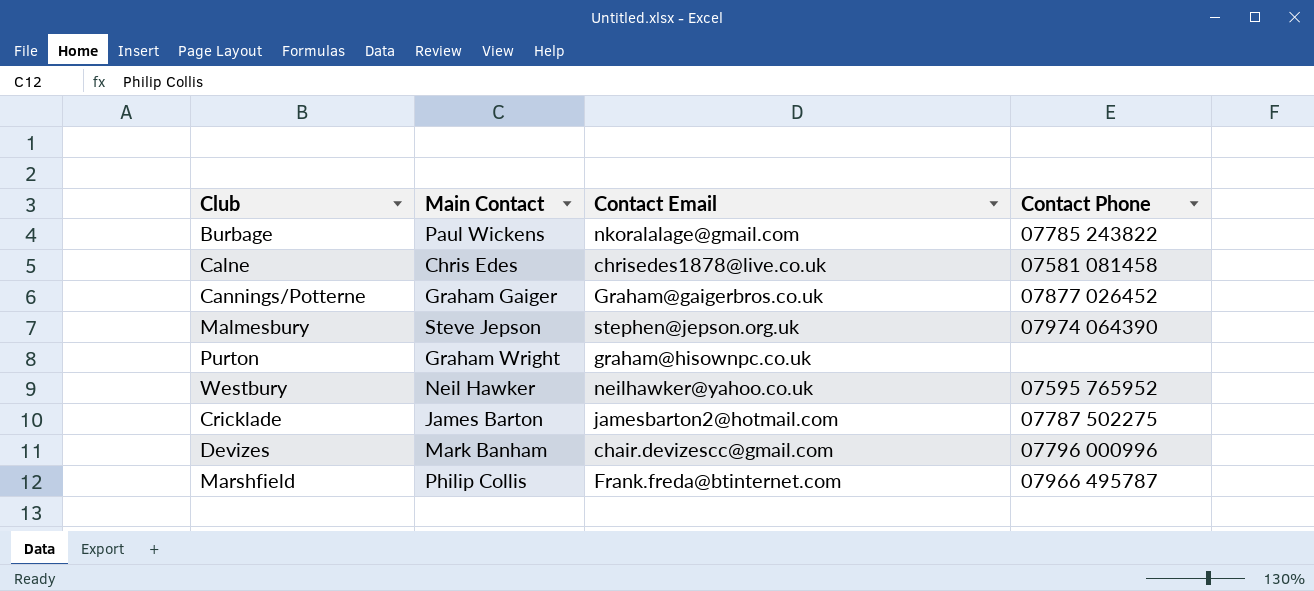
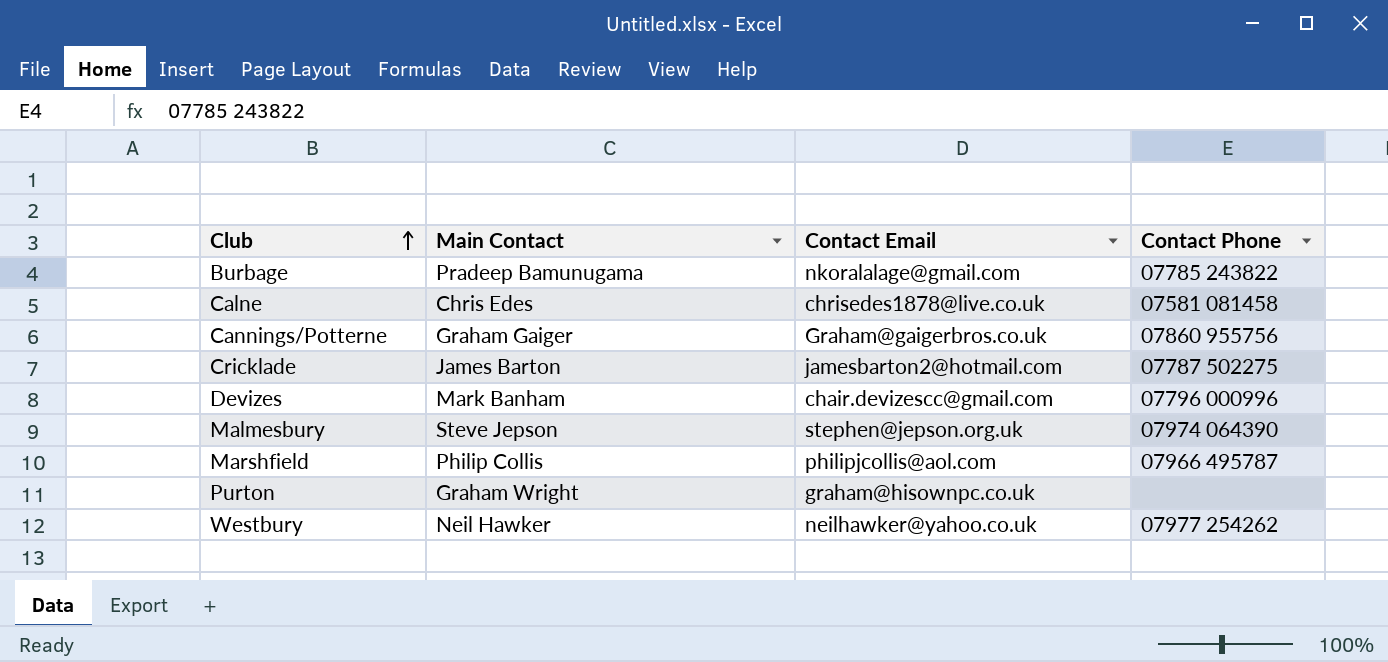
row order: none -> Club ascending
Burbage | Main Contact: Paul Wickens -> Pradeep Bamunugama
Cannings/Potterne | Contact Phone: 07877 026452 -> 07860 955756
Marshfield | Contact Email: Frank.freda@btinternet.com -> philipjcollis@aol.com
Westbury | Contact Phone: 07595 765952 -> 07977 254262

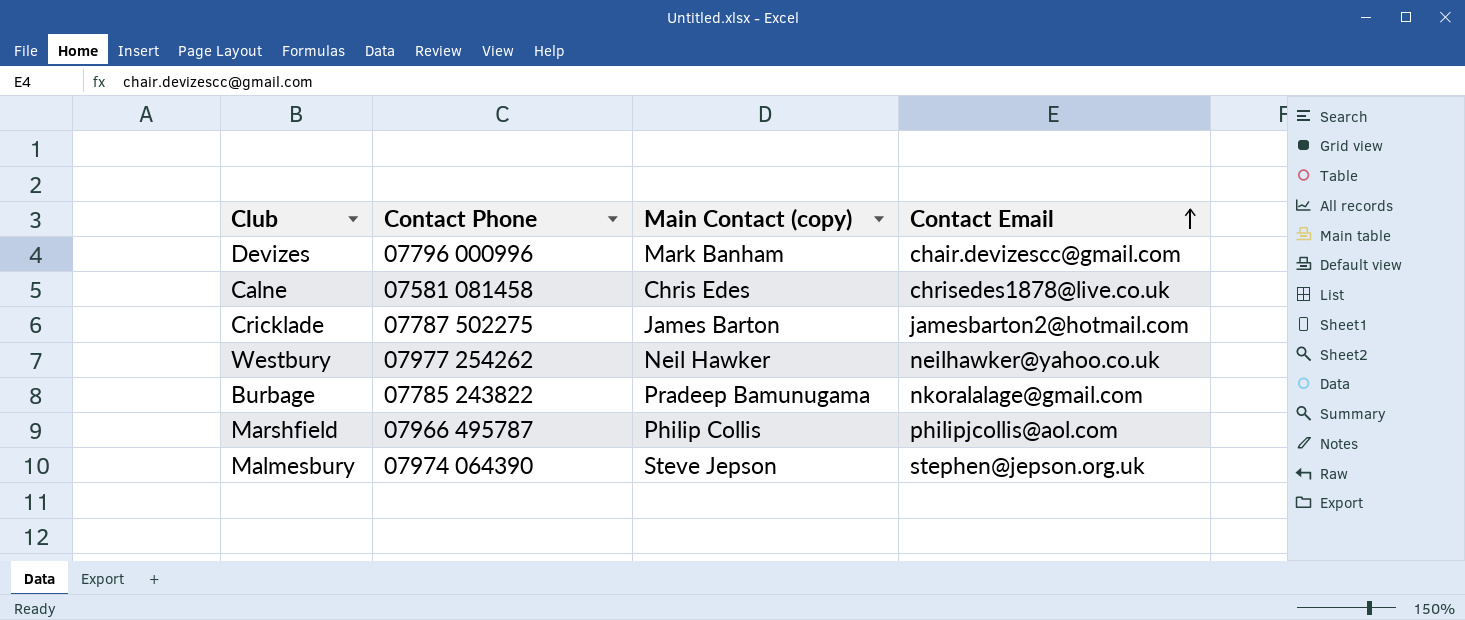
row order: Club ascending -> Contact Email ascending
column Contact Phone | position: 4 -> 2
column name: Main Contact -> Main Contact (copy)
row Cannings/Potterne: Graham Gaiger | Graham@gaigerbros.co.uk | 07860 955756 -> none
row Purton: Graham Wright | graham@hisownpc.co.uk | none -> none

